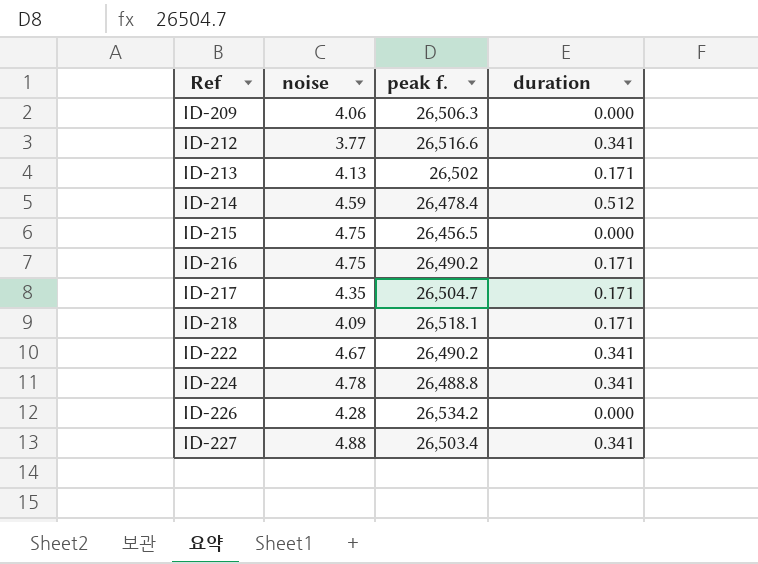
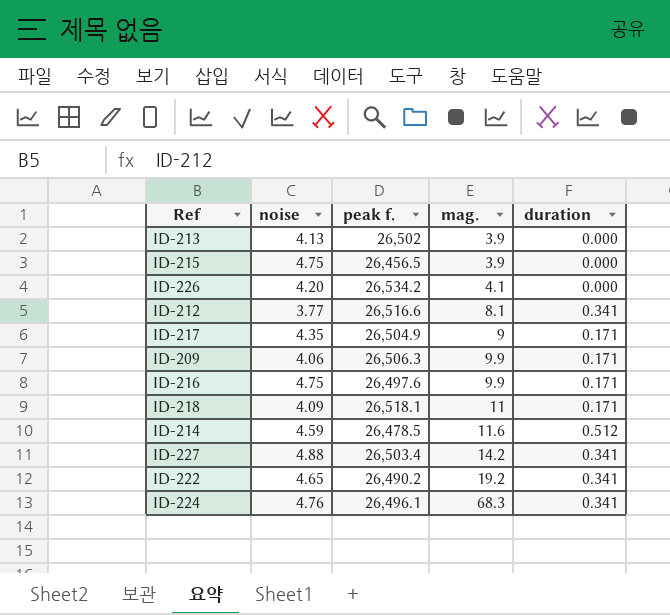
row order: Ref ascending -> mag. ascending
column mag. | position: none -> 4
ID-213 | duration: 0.171 -> 0.000
ID-226 | noise: 4.28 -> 4.20
ID-217 | peak f.: 26,504.7 -> 26,504.9
ID-209 | duration: 0.000 -> 0.171
ID-216 | peak f.: 26,490.2 -> 26,497.6
ID-214 | peak f.: 26,478.4 -> 26,478.5
ID-222 | noise: 4.67 -> 4.65
ID-224 | noise: 4.78 -> 4.76
ID-224 | peak f.: 26,488.8 -> 26,496.1

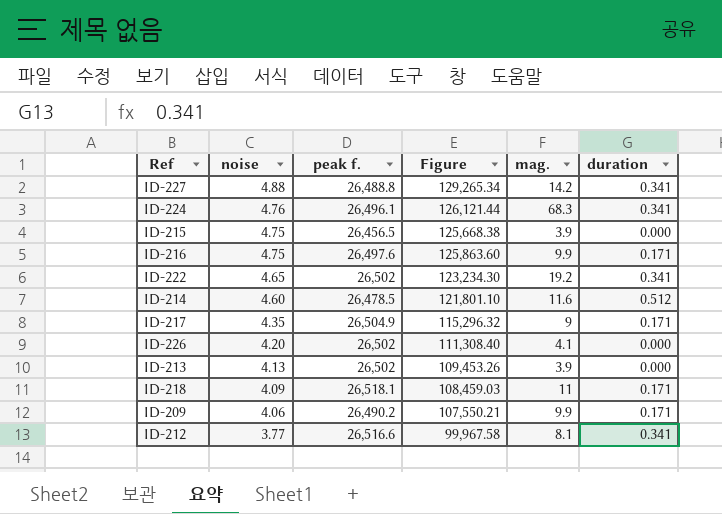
row order: mag. ascending -> noise descending
column Figure | formula: none -> [noise] * [peak f.]
ID-227 | peak f.: 26,503.4 -> 26,488.8
ID-222 | peak f.: 26,490.2 -> 26,502
ID-214 | noise: 4.59 -> 4.60
ID-226 | peak f.: 26,534.2 -> 26,502
ID-209 | peak f.: 26,506.3 -> 26,490.2

